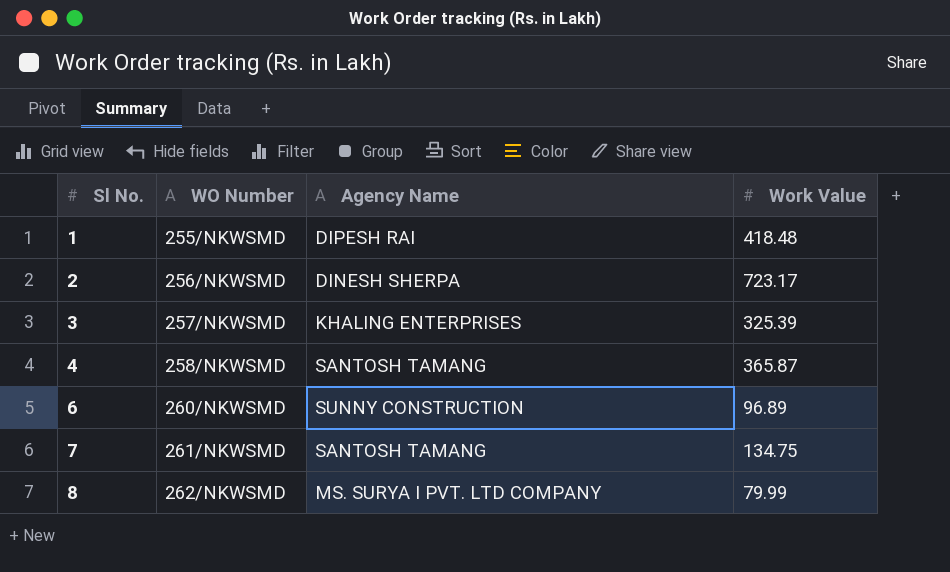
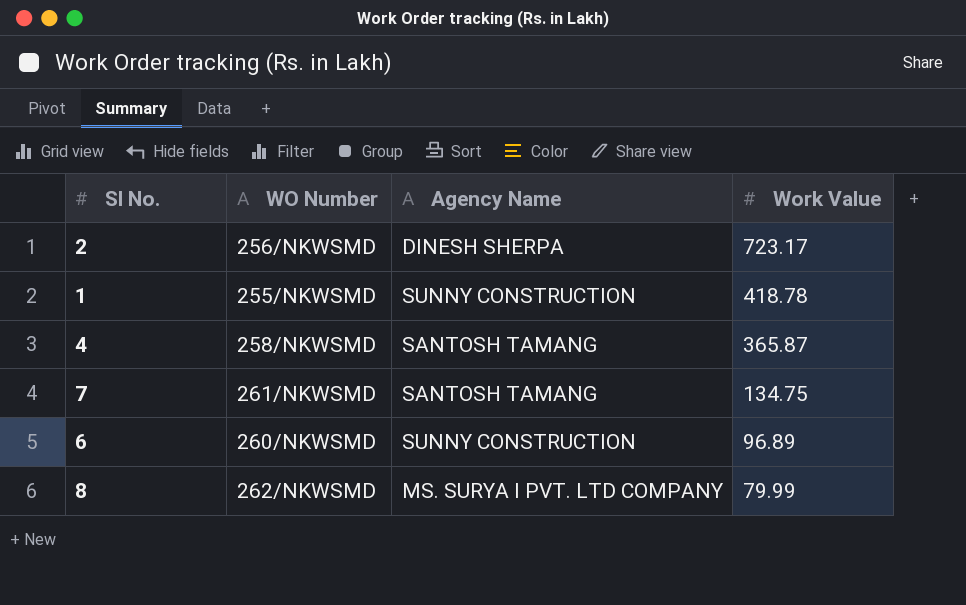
row order: Sl No. ascending -> Work Value descending
row 3: 257/NKWSMD | KHALING ENTERPRISES | 325.39 -> none
1 | Agency Name: DIPESH RAI -> SUNNY CONSTRUCTION
1 | Work Value: 418.48 -> 418.78

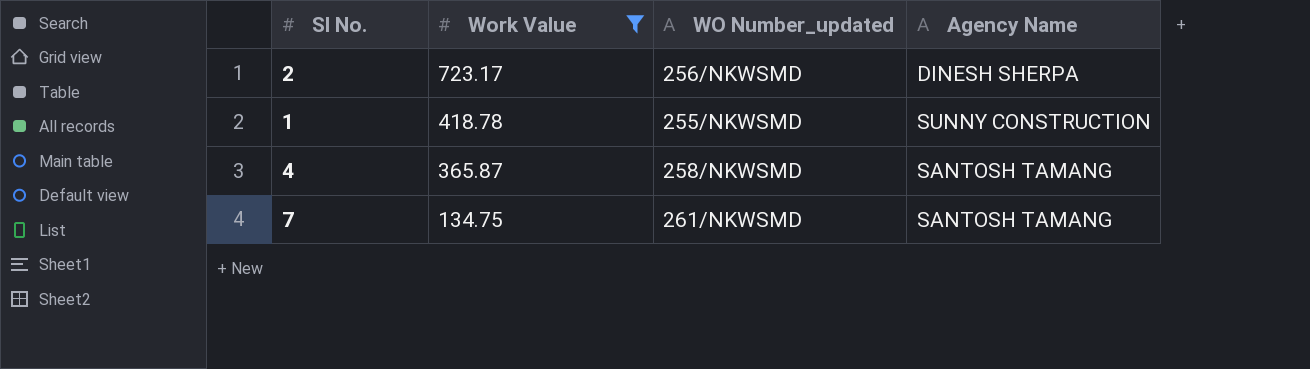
filter: none -> Work Value >= 134.75
column Work Value | position: 4 -> 2
column name: WO Number -> WO Number_updated

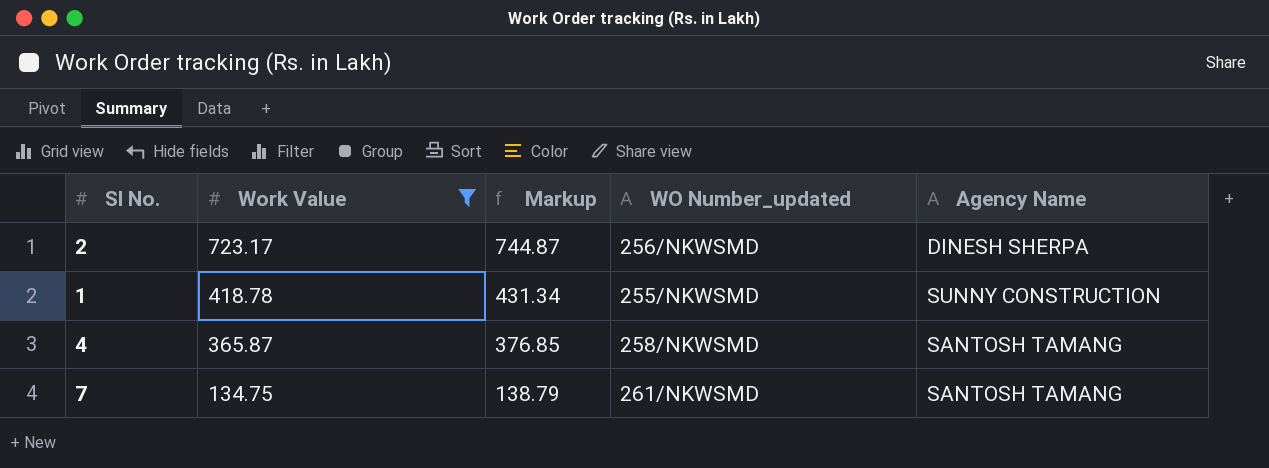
column Markup | formula: none -> [Work Value] * 1.03

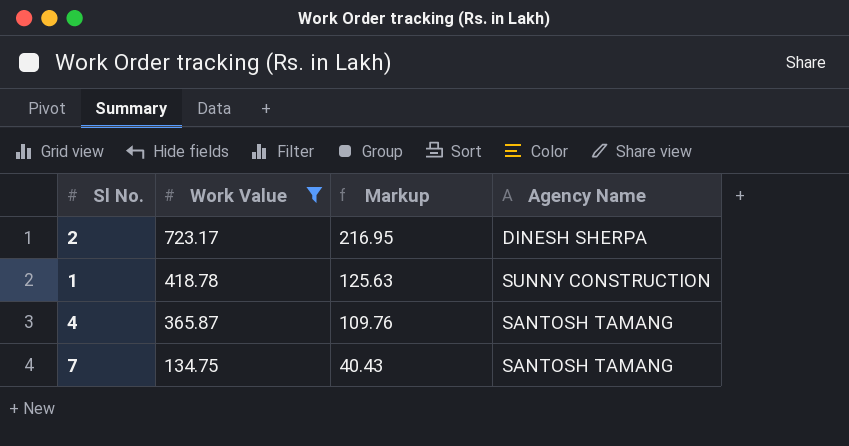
column WO Number_updated | position: 4 -> none
column Markup | formula: [Work Value] * 1.03 -> [Work Value] * 0.3

